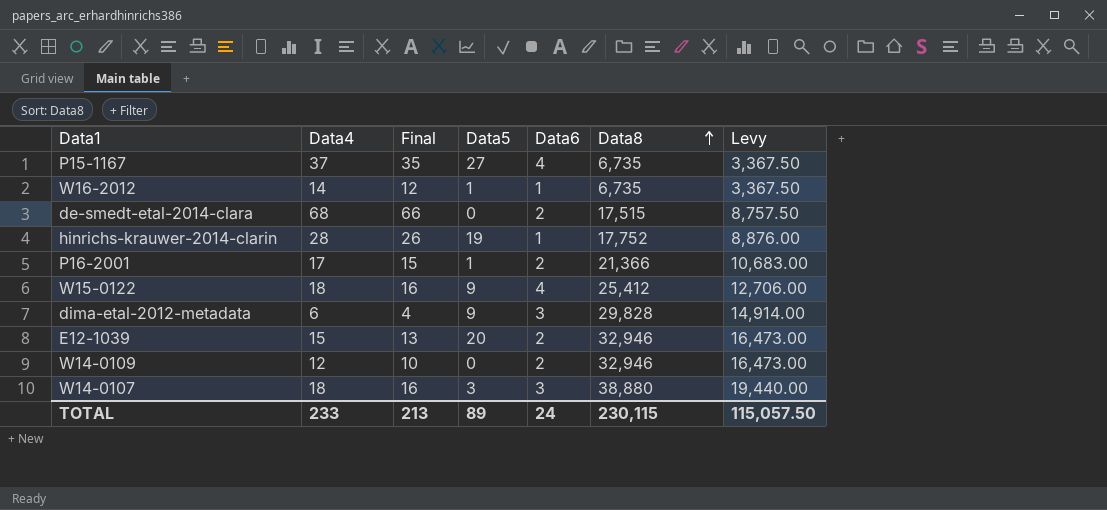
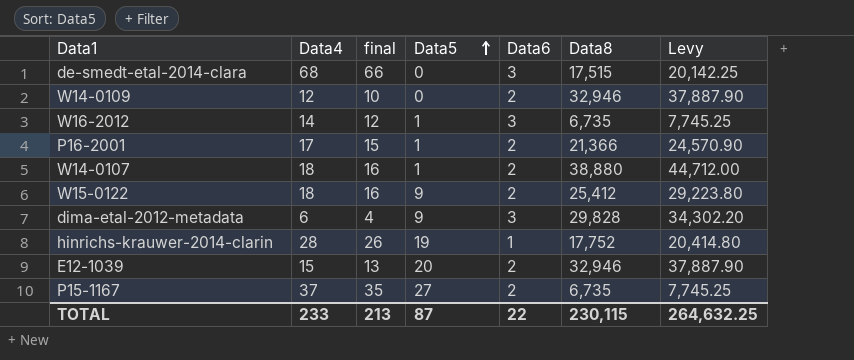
row order: Data8 ascending -> Data5 ascending
column name: Final -> final
column Levy | formula: [Data8] * 0.5 -> [Data8] * 1.15
de-smedt-etal-2014-clara | Data6: 2 -> 3
W16-2012 | Data6: 1 -> 3
W14-0107 | Data5: 3 -> 1
W14-0107 | Data6: 3 -> 2
W15-0122 | Data6: 4 -> 2
P15-1167 | Data6: 4 -> 2
TOTAL | Data5: 89 -> 87
TOTAL | Data6: 24 -> 22
TOTAL | Levy: 115,057.50 -> 264,632.25

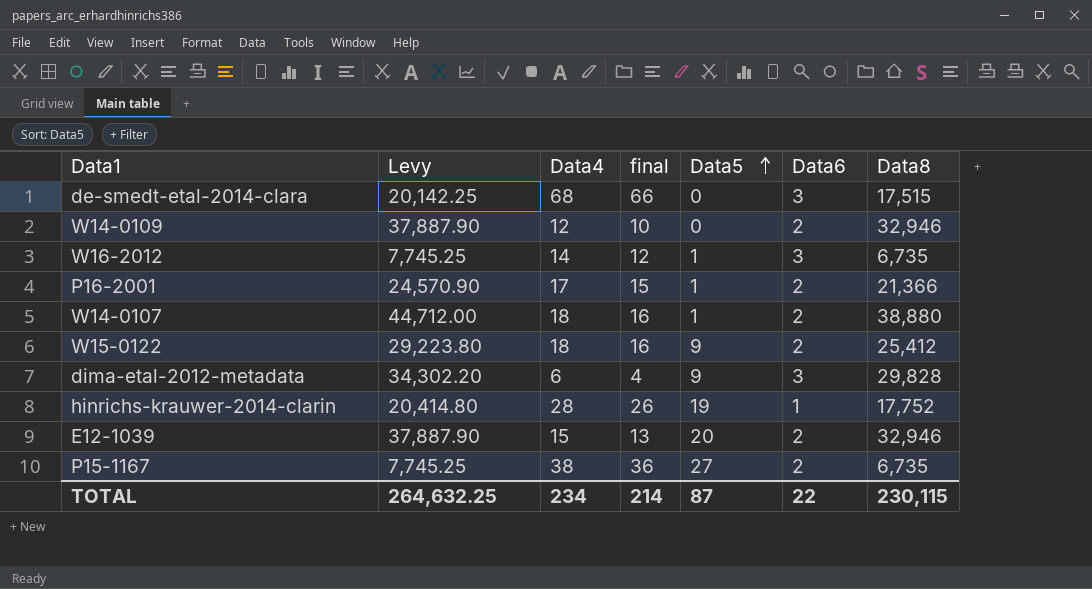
column Levy | position: 7 -> 2
P15-1167 | Data4: 37 -> 38
P15-1167 | final: 35 -> 36
TOTAL | Data4: 233 -> 234
TOTAL | final: 213 -> 214

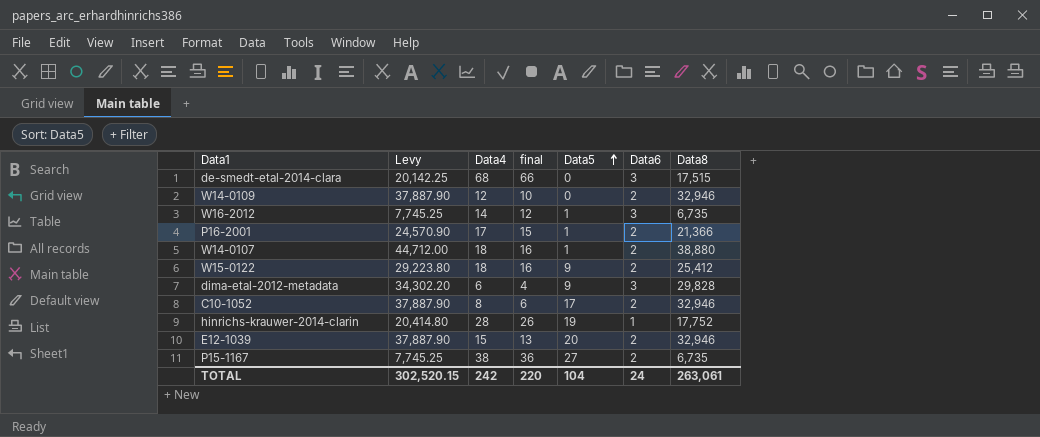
row C10-1052: none -> 37,887.90 | 8 | 6 | 17 | 2 | 32,946
TOTAL | Levy: 264,632.25 -> 302,520.15
TOTAL | Data4: 234 -> 242
TOTAL | final: 214 -> 220
TOTAL | Data5: 87 -> 104
TOTAL | Data6: 22 -> 24
TOTAL | Data8: 230,115 -> 263,061

